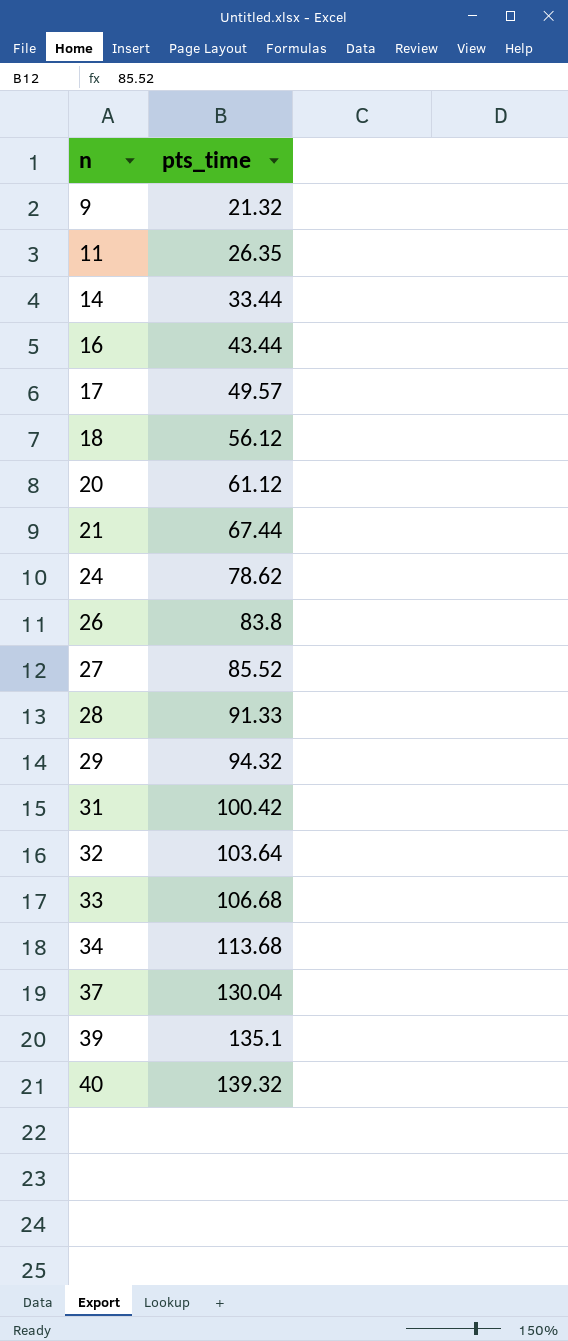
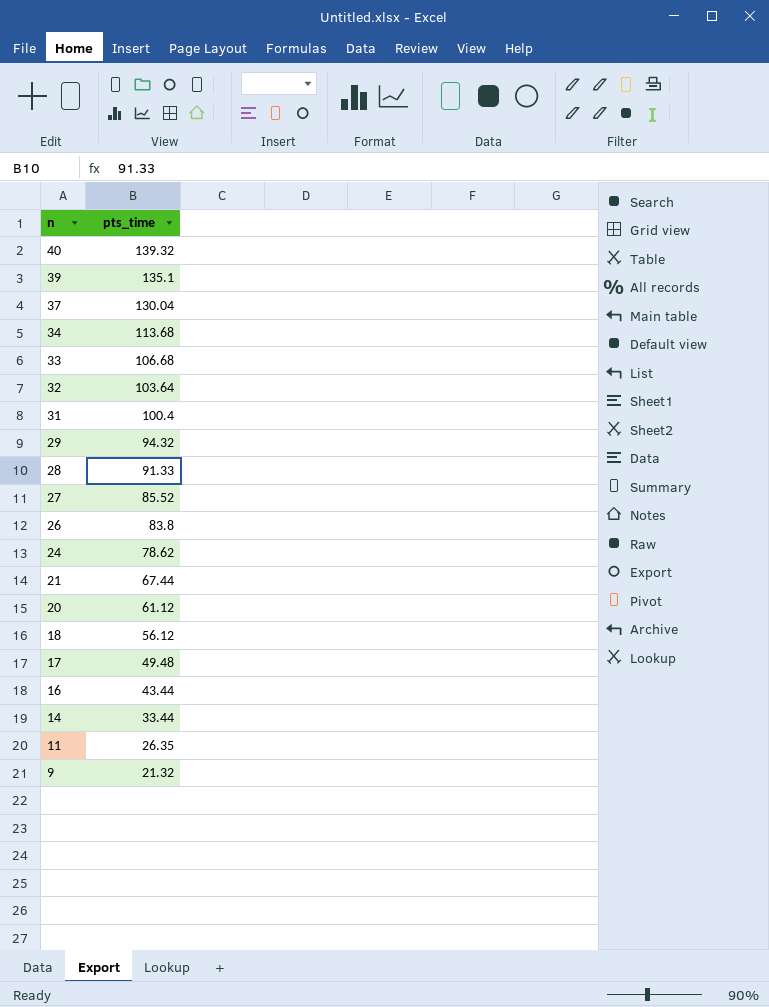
row order: n ascending -> n descending
31 | pts_time: 100.42 -> 100.4
17 | pts_time: 49.57 -> 49.48

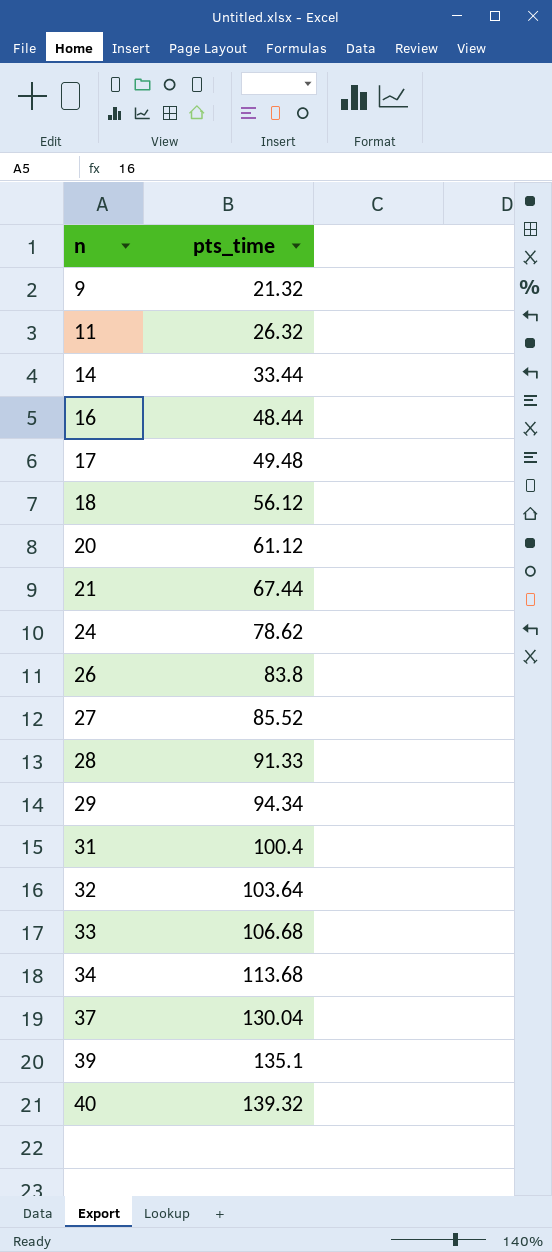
row order: n descending -> n ascending
11 | pts_time: 26.35 -> 26.32
16 | pts_time: 43.44 -> 48.44
29 | pts_time: 94.32 -> 94.34

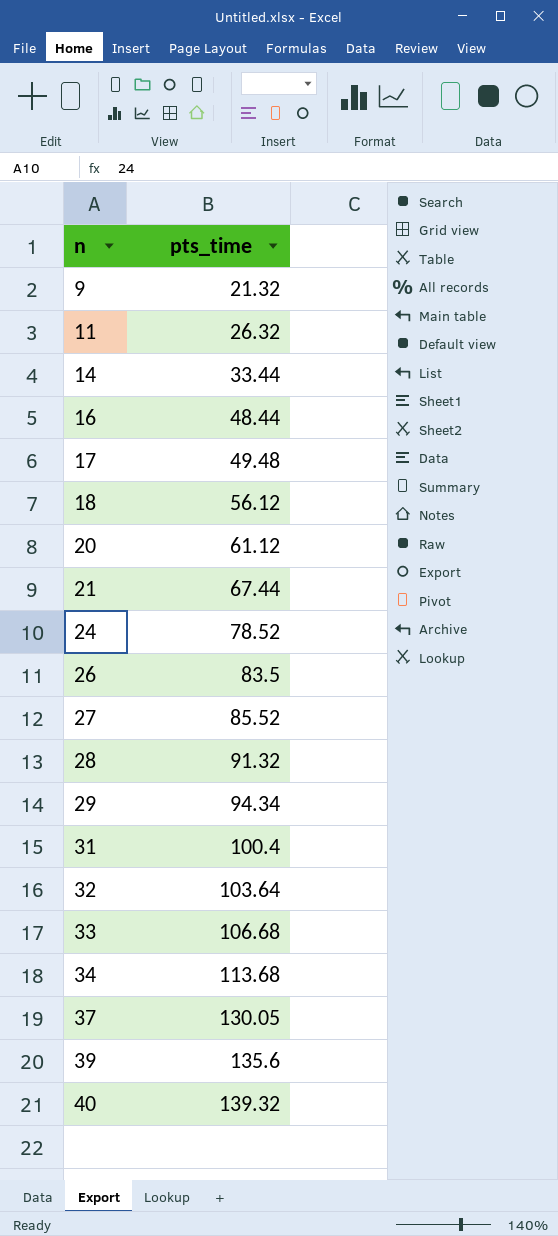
24 | pts_time: 78.62 -> 78.52
26 | pts_time: 83.8 -> 83.5
28 | pts_time: 91.33 -> 91.32
37 | pts_time: 130.04 -> 130.05
39 | pts_time: 135.1 -> 135.6

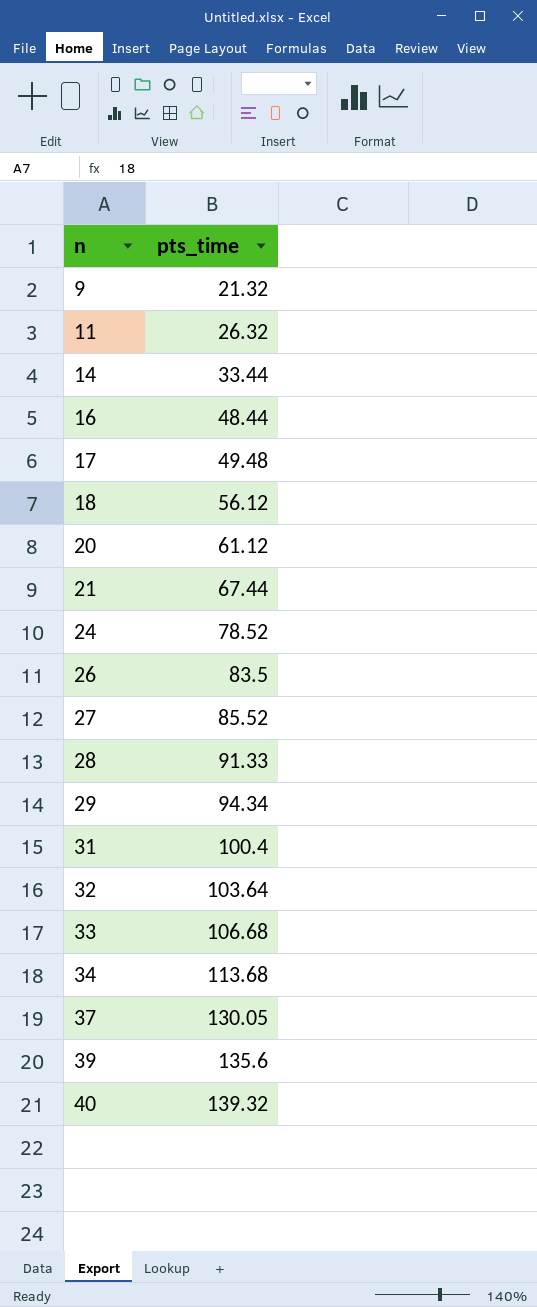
28 | pts_time: 91.32 -> 91.33

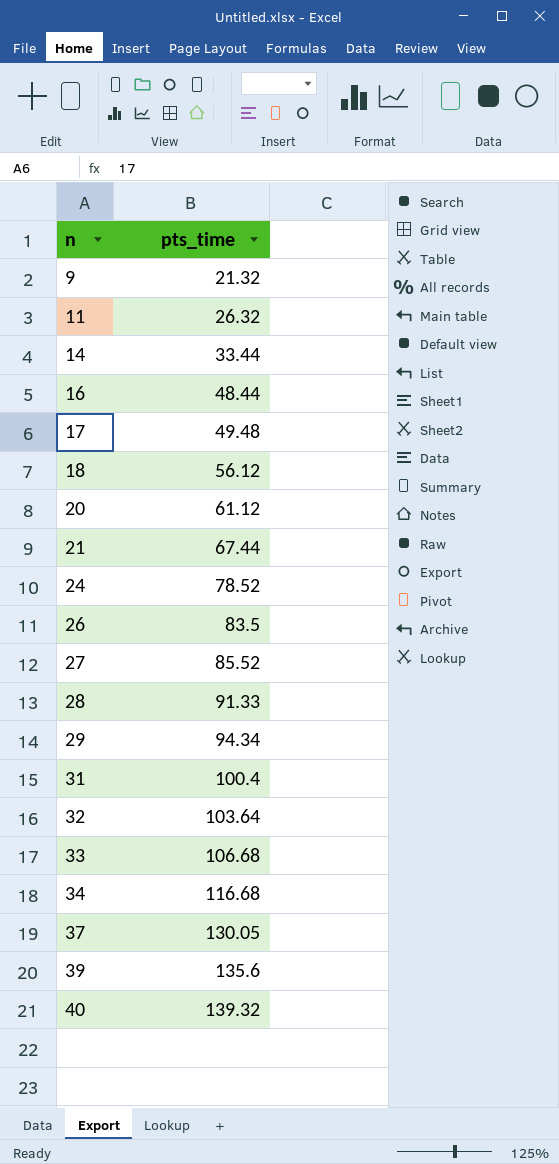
34 | pts_time: 113.68 -> 116.68

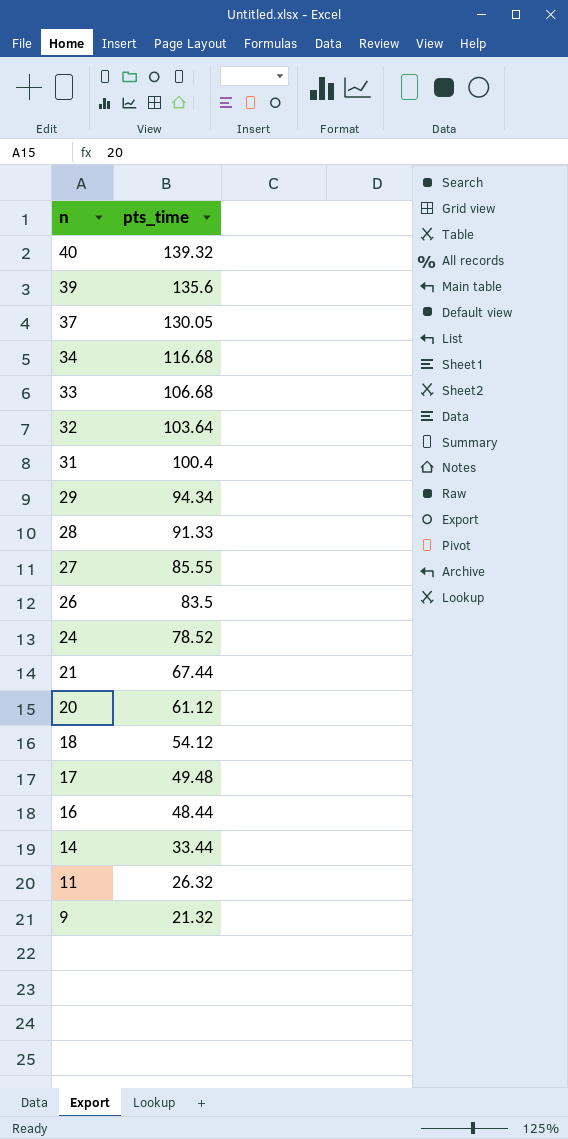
row order: n ascending -> n descending
27 | pts_time: 85.52 -> 85.55
18 | pts_time: 56.12 -> 54.12

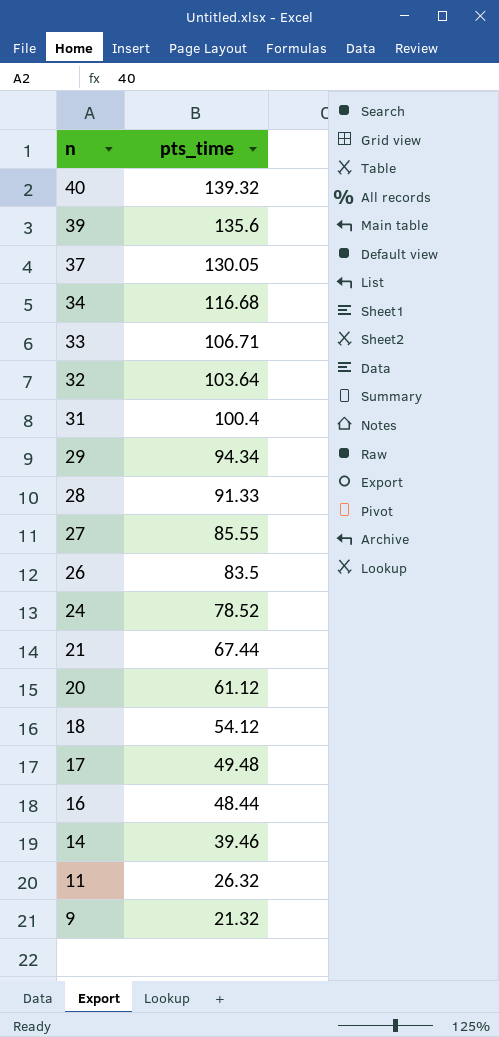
33 | pts_time: 106.68 -> 106.71
14 | pts_time: 33.44 -> 39.46

